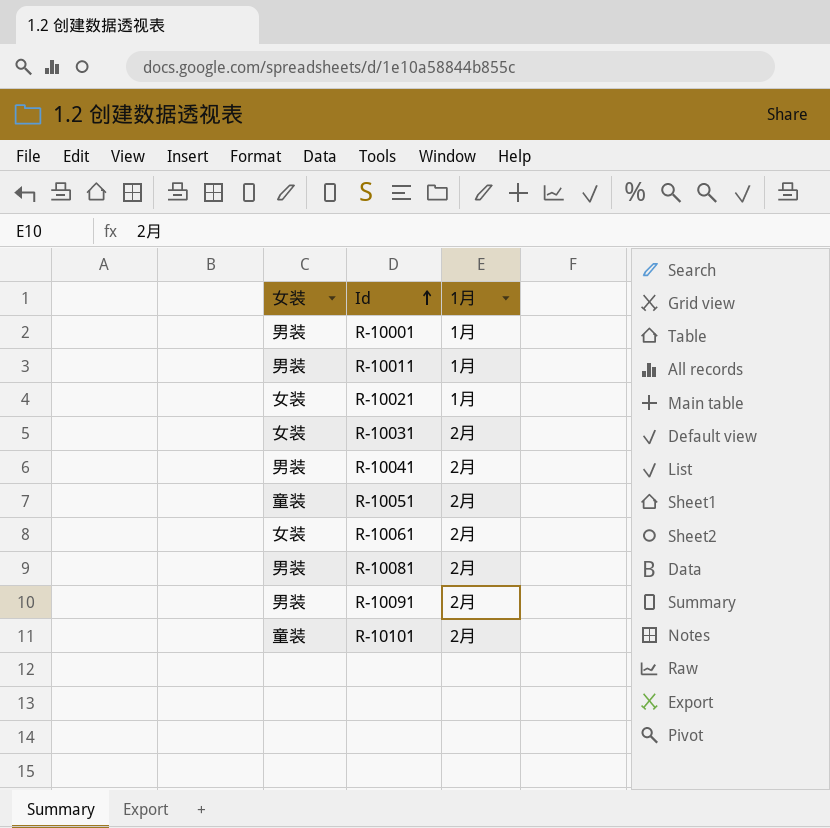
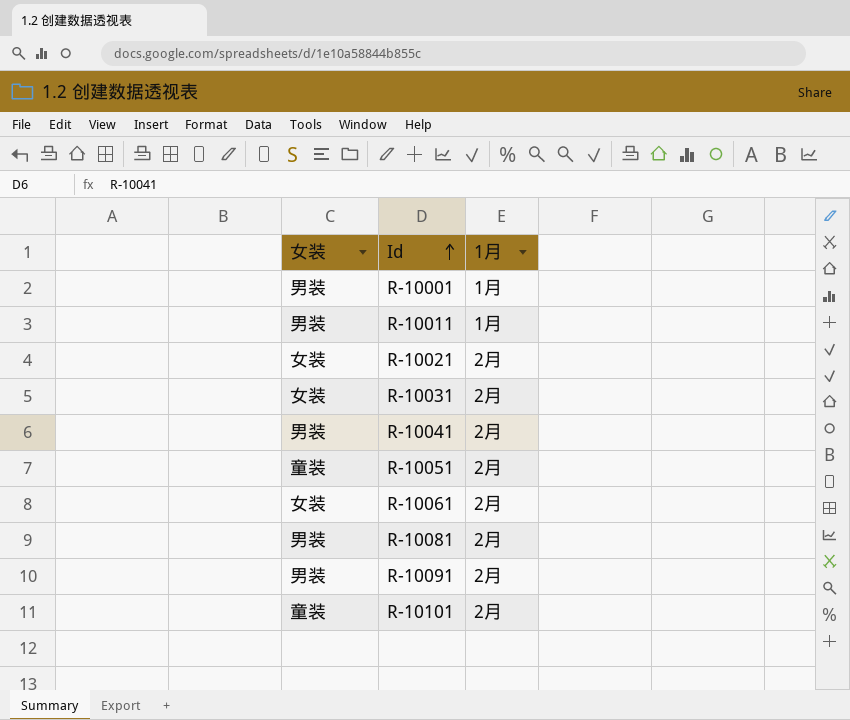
R-10021 | 1月: 1月 -> 2月

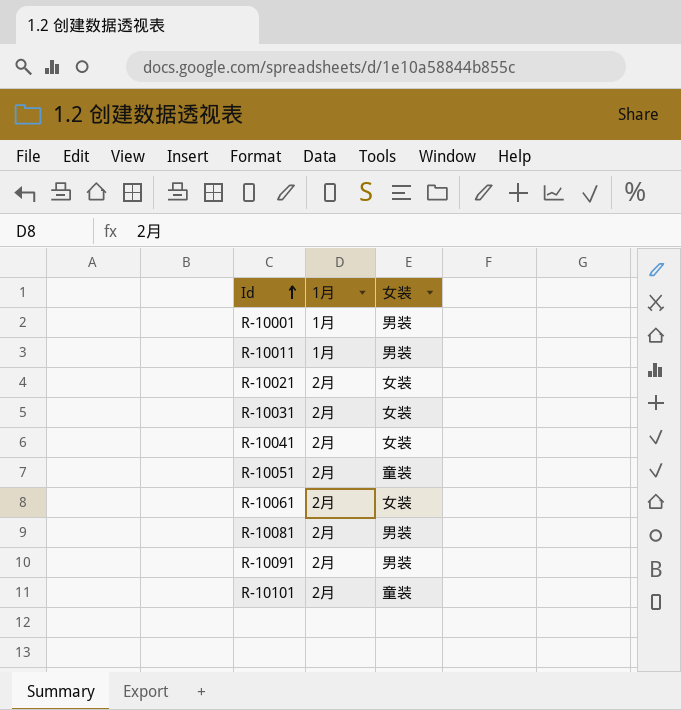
column 女装 | position: 1 -> 3
R-10041 | 女装: 男装 -> 女装

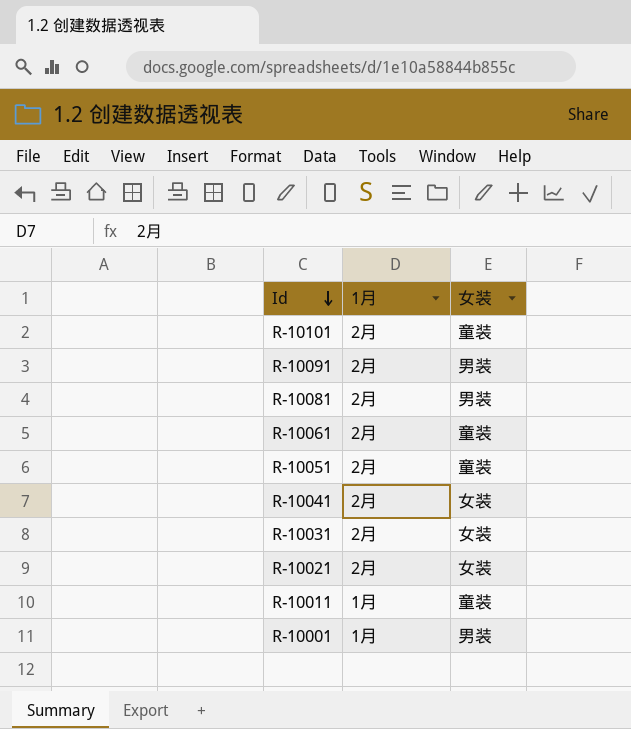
row order: Id ascending -> Id descending
R-10061 | 女装: 女装 -> 童装
R-10011 | 女装: 男装 -> 童装

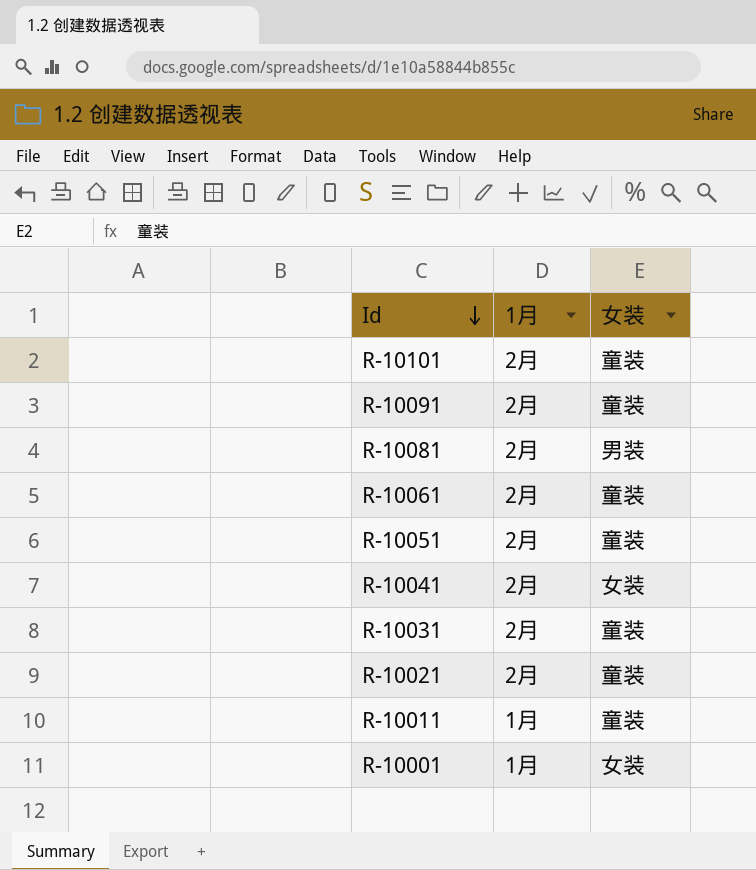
R-10091 | 女装: 男装 -> 童装
R-10031 | 女装: 女装 -> 童装
R-10021 | 女装: 女装 -> 童装
R-10001 | 女装: 男装 -> 女装

